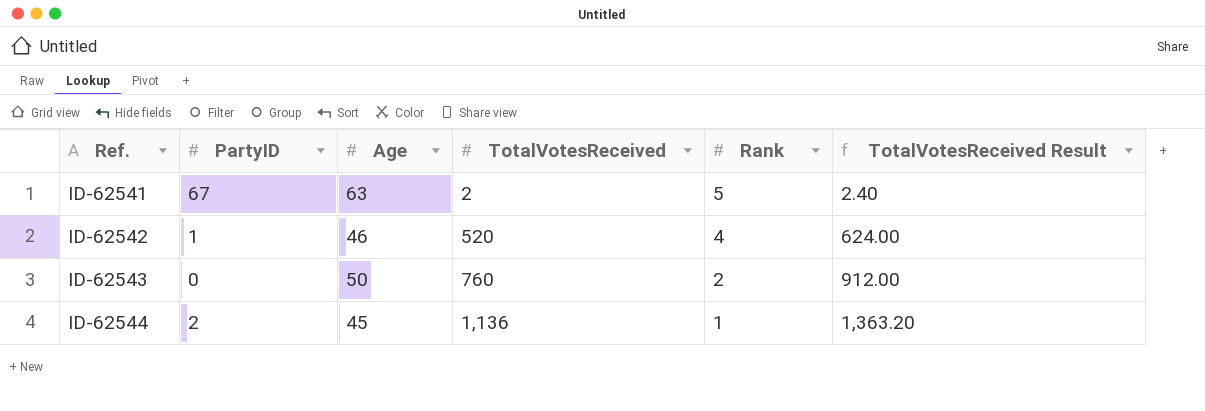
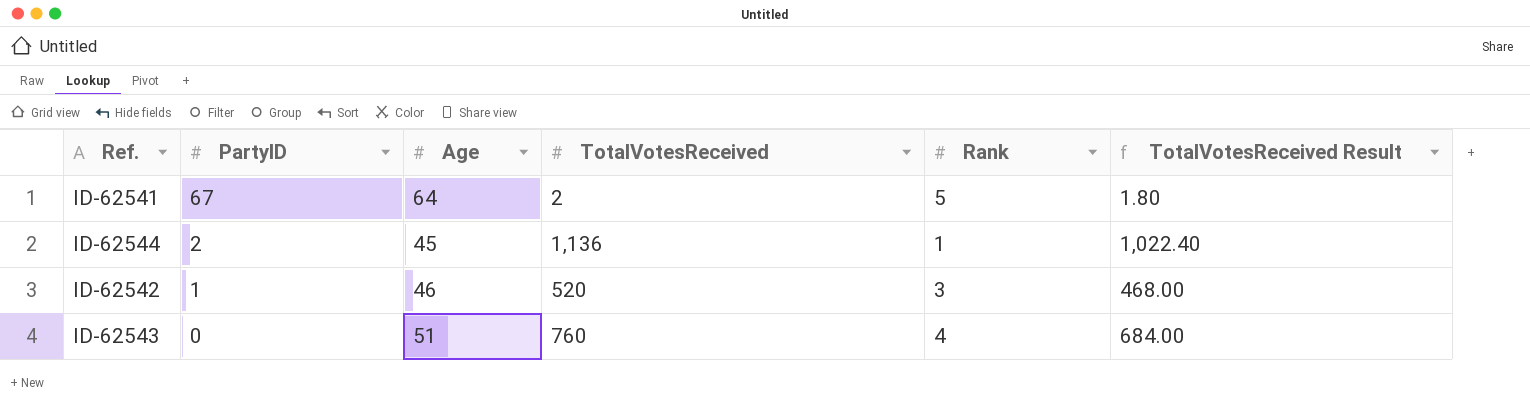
row order: Ref. ascending -> PartyID descending
column TotalVotesReceived Result | formula: [TotalVotesReceived] * 1.2 -> [TotalVotesReceived] * 0.9
ID-62541 | Age: 63 -> 64
ID-62542 | Rank: 4 -> 3
ID-62543 | Age: 50 -> 51
ID-62543 | Rank: 2 -> 4

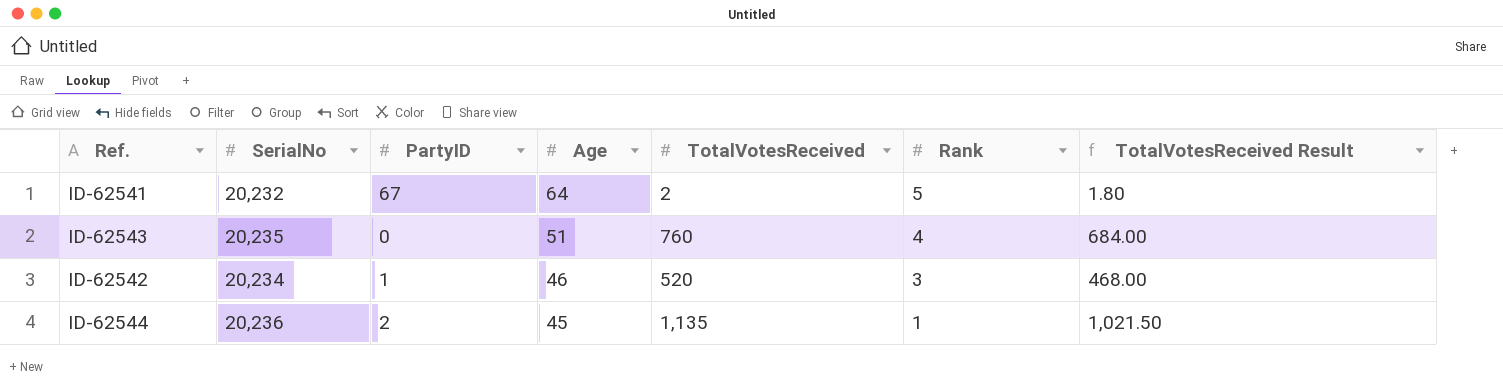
row order: PartyID descending -> Age descending
column SerialNo | position: none -> 2
ID-62544 | TotalVotesReceived: 1,136 -> 1,135
ID-62544 | TotalVotesReceived Result: 1,022.40 -> 1,021.50

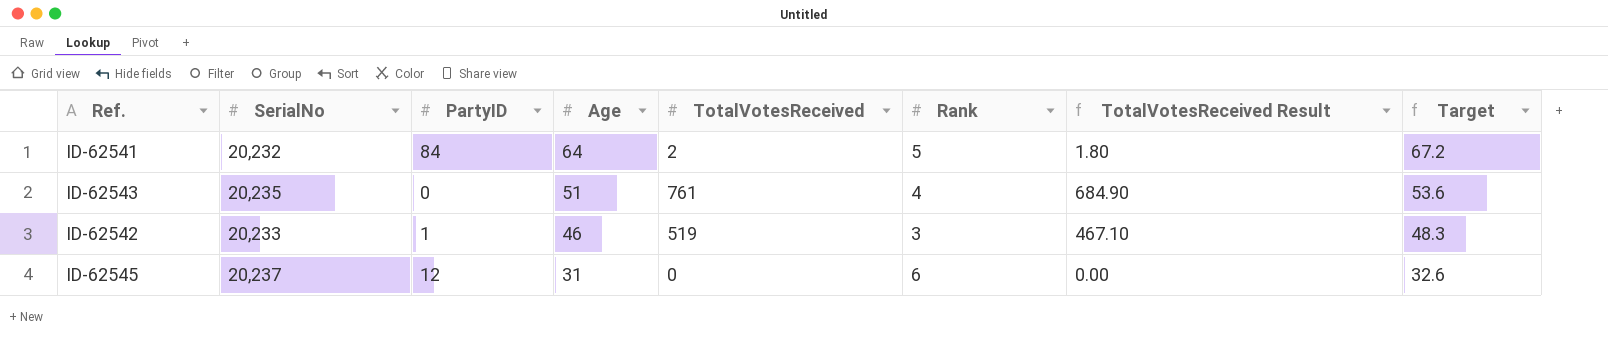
column Target | formula: none -> [Age] * 1.05
row ID-62544: 20,236 | 2 | 45 | 1,135 | 1 | 1,021.50 -> none
ID-62541 | PartyID: 67 -> 84
ID-62543 | TotalVotesReceived: 760 -> 761
ID-62543 | TotalVotesReceived Result: 684.00 -> 684.90
ID-62542 | SerialNo: 20,234 -> 20,233
ID-62542 | TotalVotesReceived: 520 -> 519
ID-62542 | TotalVotesReceived Result: 468.00 -> 467.10
row ID-62545: none -> 20,237 | 12 | 31 | 0 | 6 | 0.00 | 32.6

